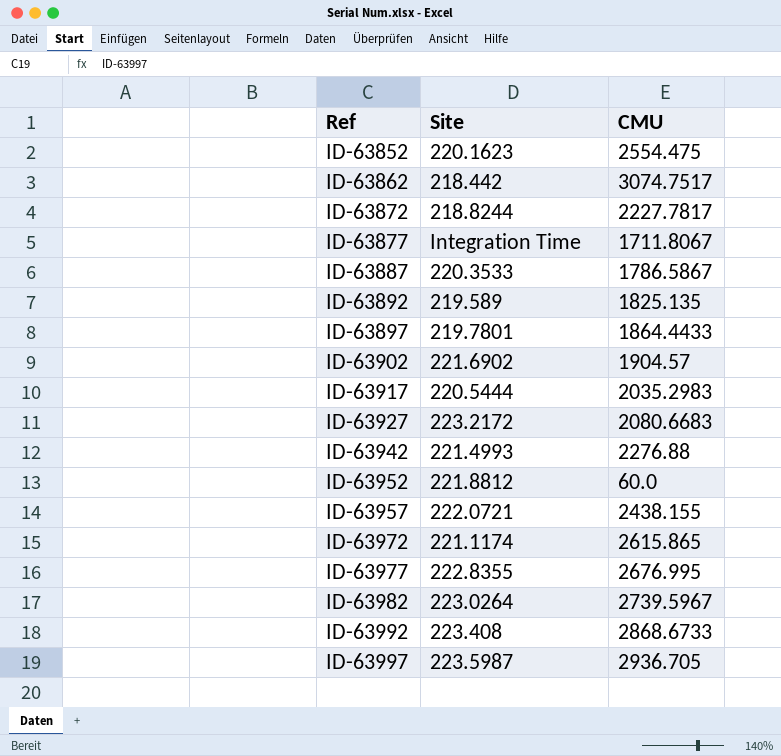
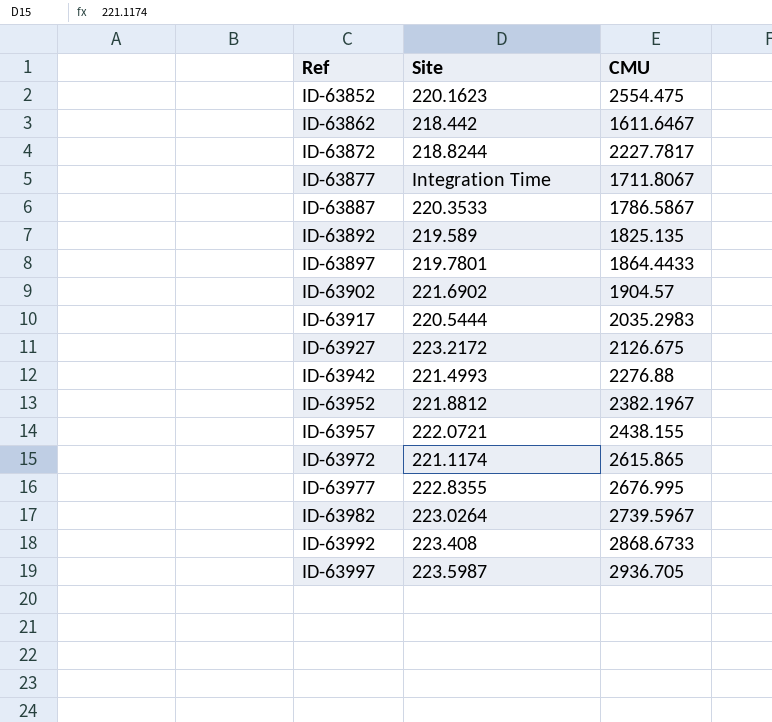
ID-63862 | CMU: 3074.7517 -> 1611.6467
ID-63927 | CMU: 2080.6683 -> 2126.675
ID-63952 | CMU: 60.0 -> 2382.1967

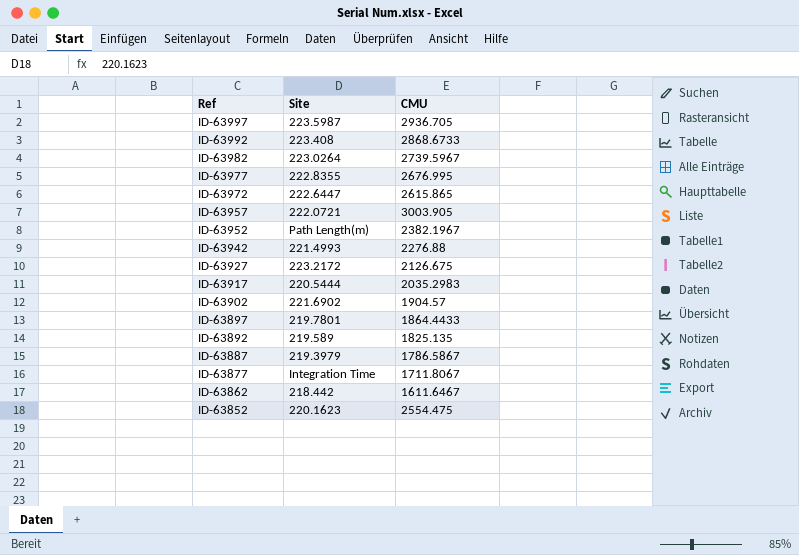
row order: Ref ascending -> Ref descending
row ID-63872: 218.8244 | 2227.7817 -> none
ID-63972 | Site: 221.1174 -> 222.6447
ID-63957 | CMU: 2438.155 -> 3003.905
ID-63952 | Site: 221.8812 -> Path Length(m)
ID-63887 | Site: 220.3533 -> 219.3979

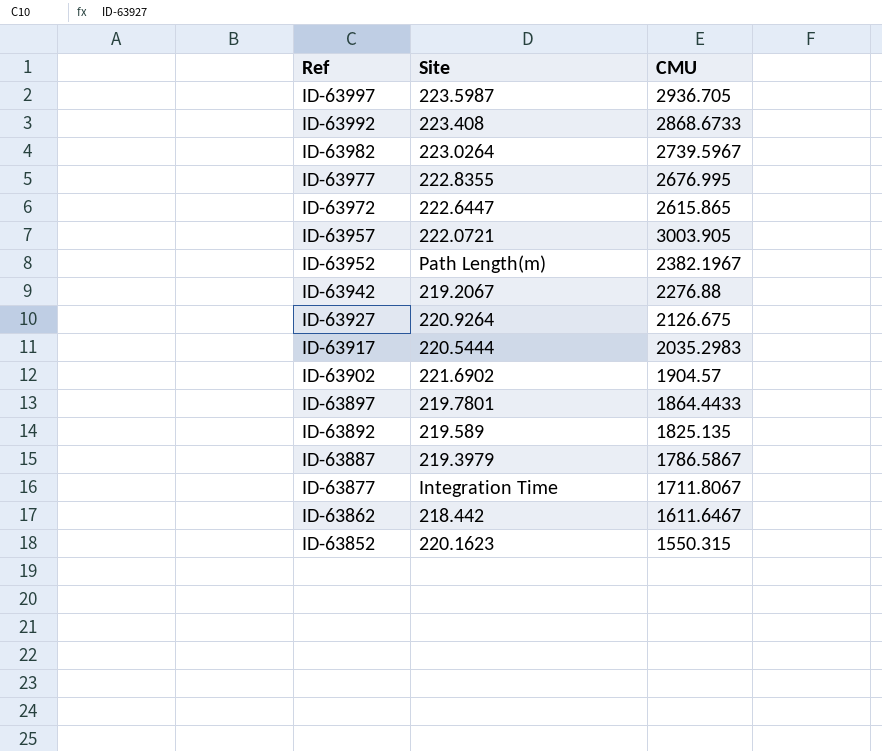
ID-63942 | Site: 221.4993 -> 219.2067
ID-63927 | Site: 223.2172 -> 220.9264
ID-63852 | CMU: 2554.475 -> 1550.315

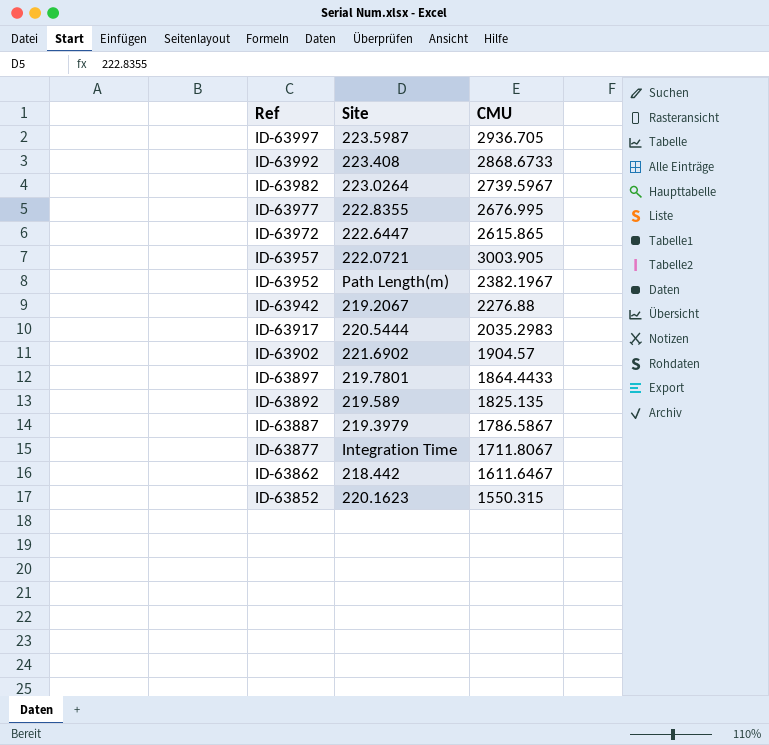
row ID-63927: 220.9264 | 2126.675 -> none

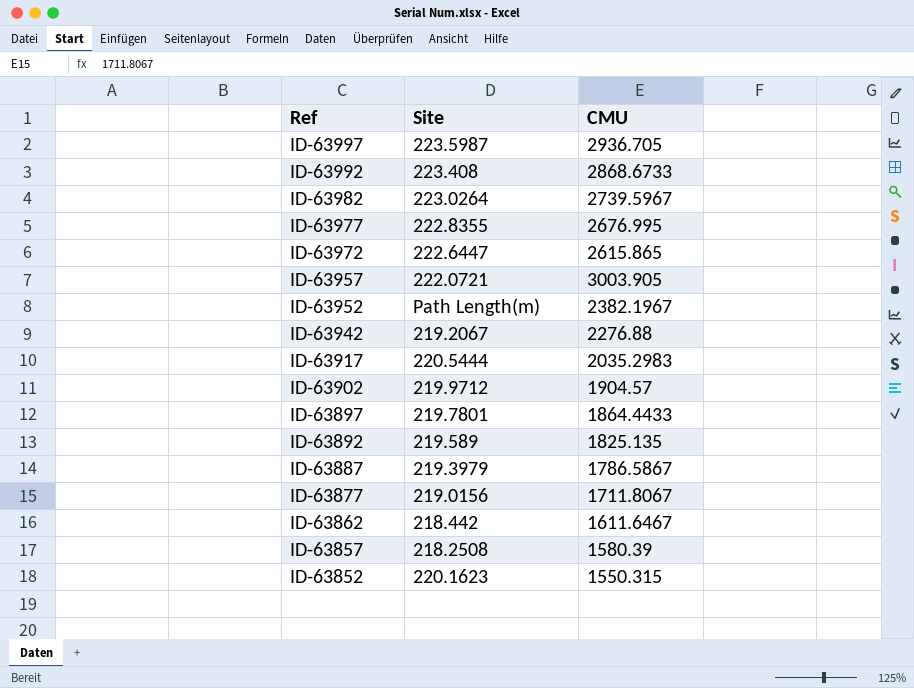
ID-63902 | Site: 221.6902 -> 219.9712
ID-63877 | Site: Integration Time -> 219.0156
row ID-63857: none -> 218.2508 | 1580.39

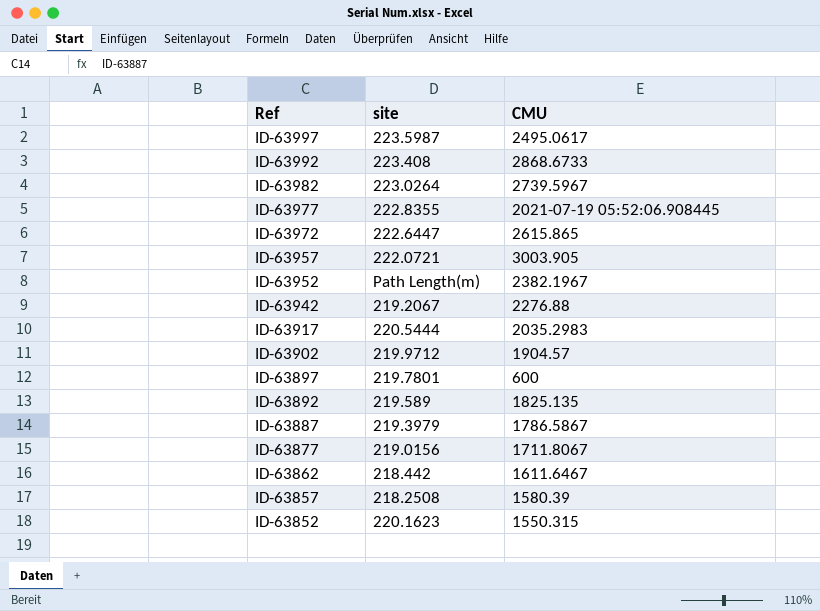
column name: Site -> site
ID-63997 | CMU: 2936.705 -> 2495.0617
ID-63977 | CMU: 2676.995 -> 2021-07-19 05:52:06.908445
ID-63897 | CMU: 1864.4433 -> 600

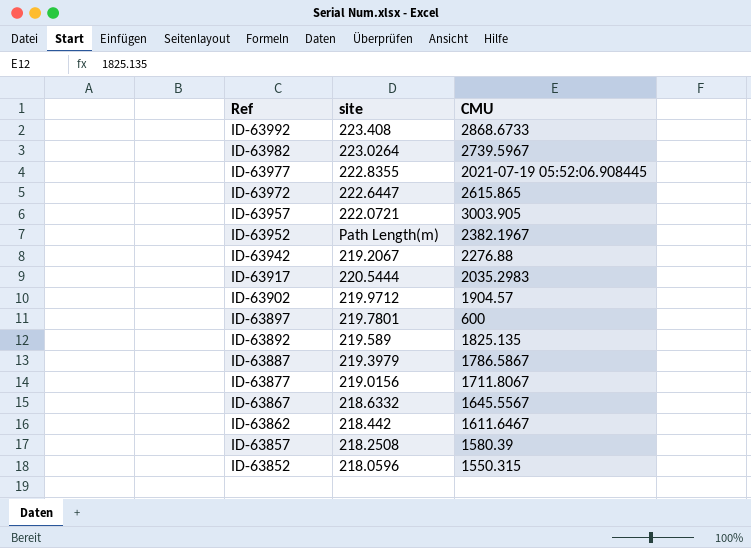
row ID-63997: 223.5987 | 2495.0617 -> none
row ID-63867: none -> 218.6332 | 1645.5567
ID-63852 | site: 220.1623 -> 218.0596

